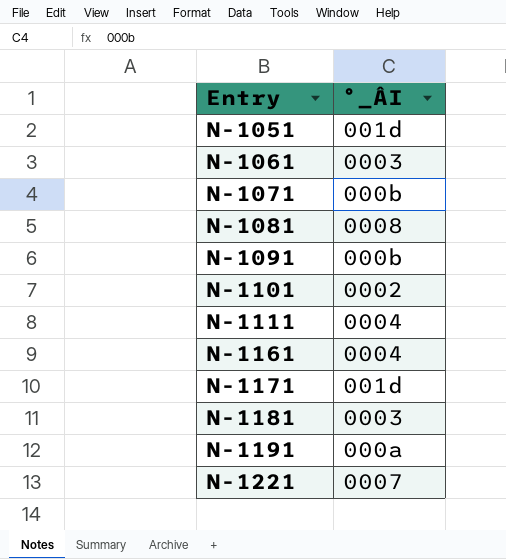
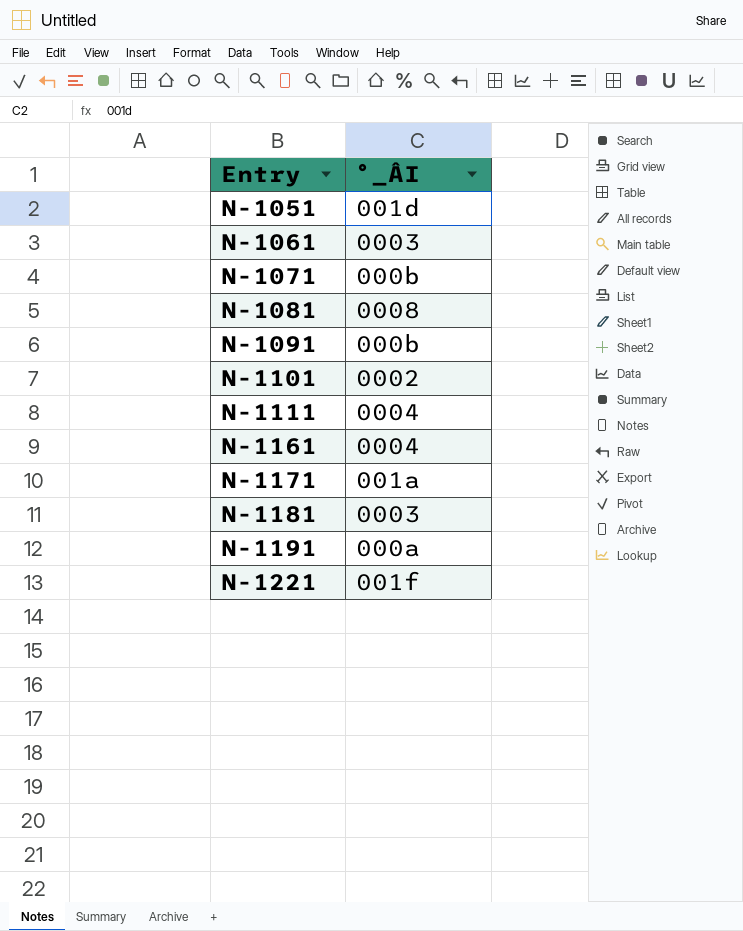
N-1171 | °_ÂI: 001d -> 001a
N-1221 | °_ÂI: 0007 -> 001f

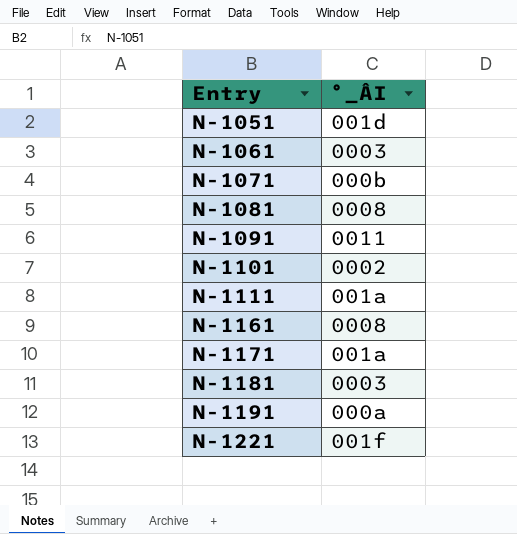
N-1091 | °_ÂI: 000b -> 0011
N-1111 | °_ÂI: 0004 -> 001a
N-1161 | °_ÂI: 0004 -> 0008

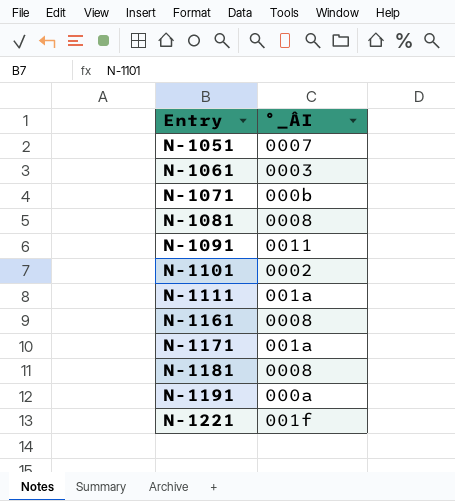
N-1051 | °_ÂI: 001d -> 0007
N-1181 | °_ÂI: 0003 -> 0008

